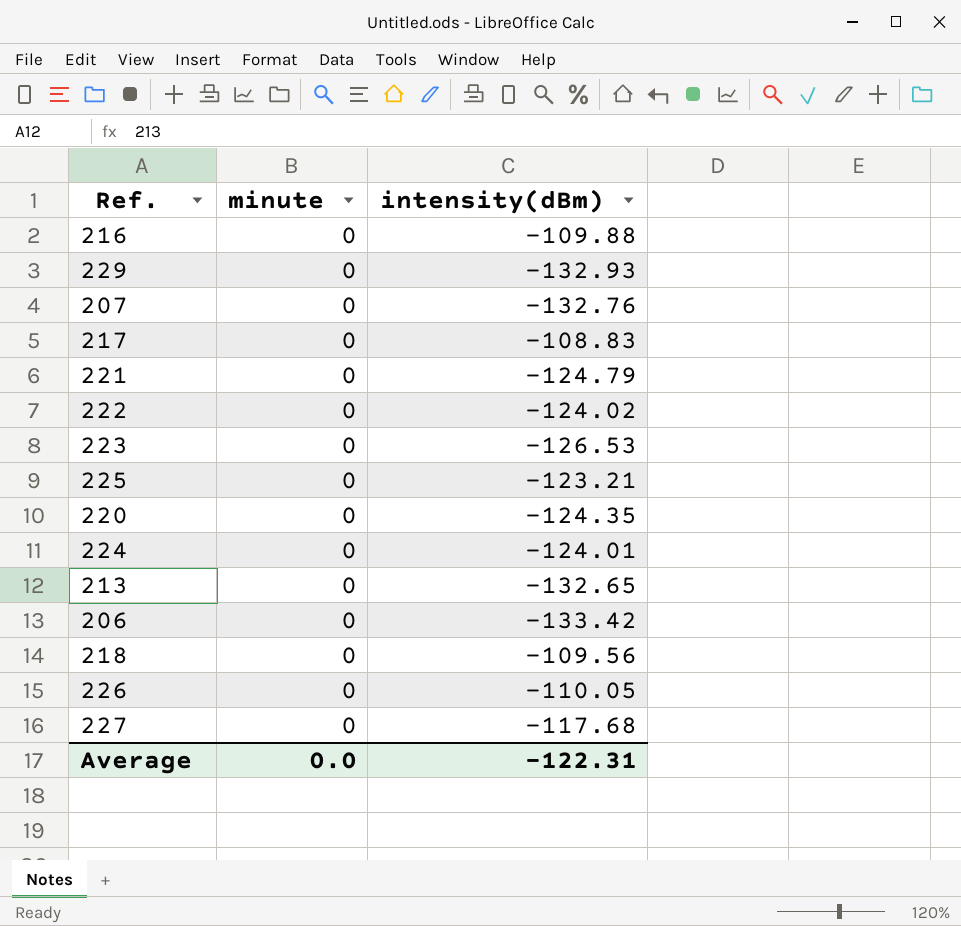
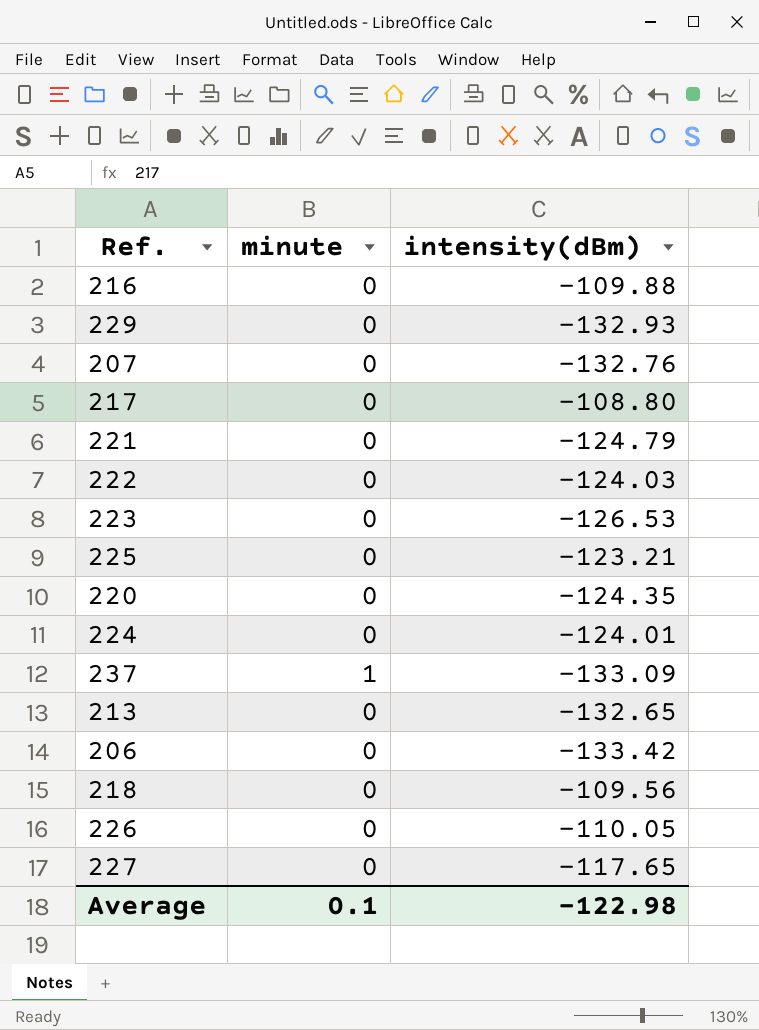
217 | intensity(dBm): -108.83 -> -108.80
222 | intensity(dBm): -124.02 -> -124.03
row 237: none -> 1 | -133.09
227 | intensity(dBm): -117.68 -> -117.65
Average | minute: 0.0 -> 0.1
Average | intensity(dBm): -122.31 -> -122.98

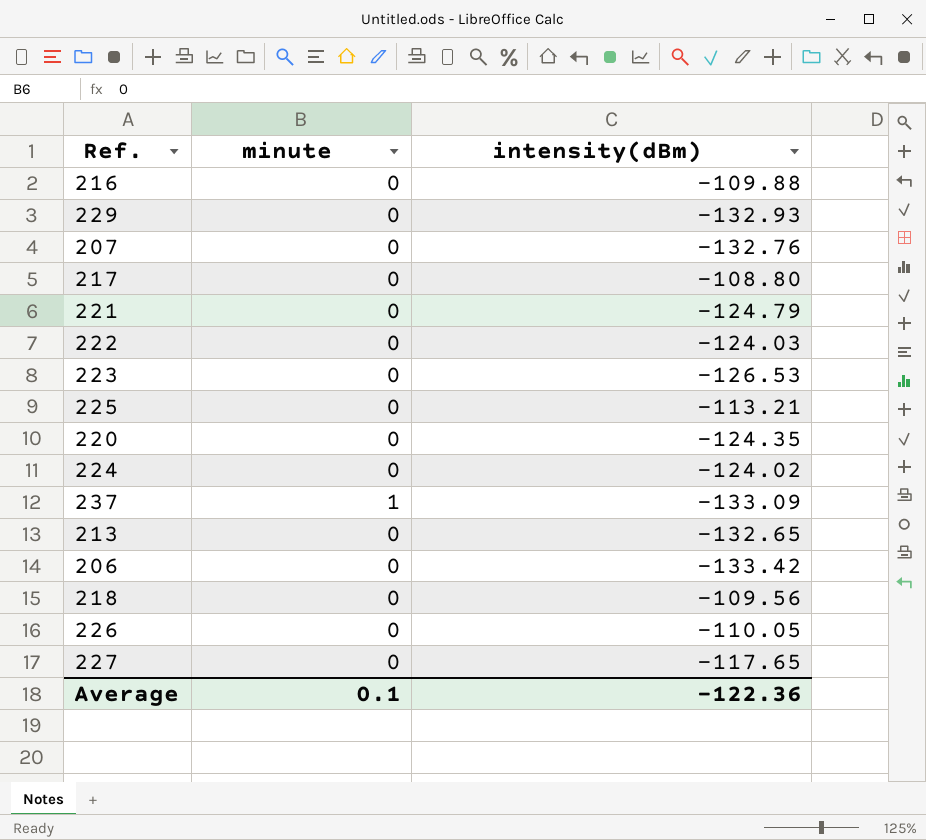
225 | intensity(dBm): -123.21 -> -113.21
224 | intensity(dBm): -124.01 -> -124.02
Average | intensity(dBm): -122.98 -> -122.36

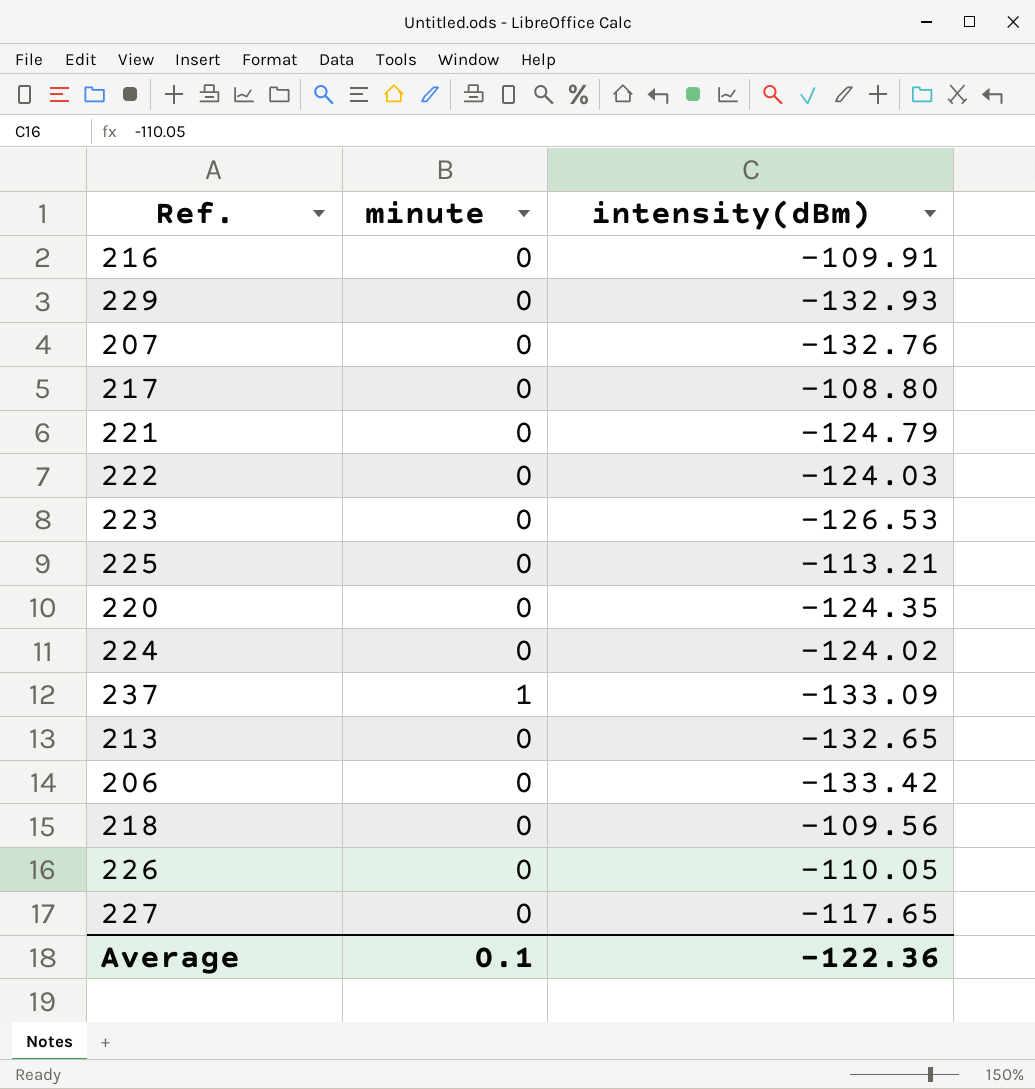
216 | intensity(dBm): -109.88 -> -109.91

